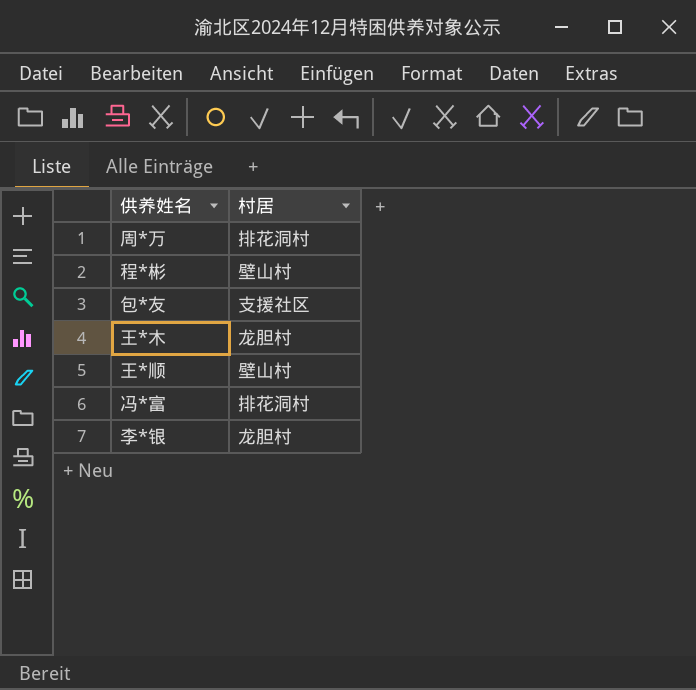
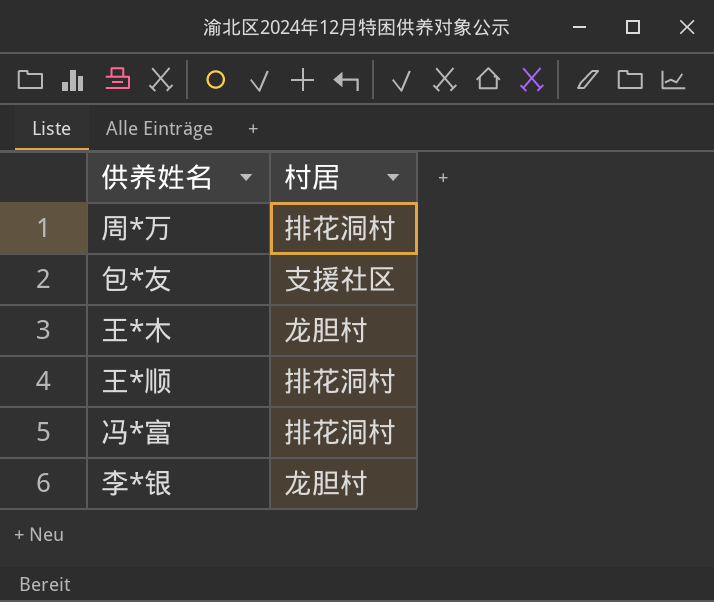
row 程*彬: 壁山村 -> none
王*顺 | 村居: 壁山村 -> 排花洞村

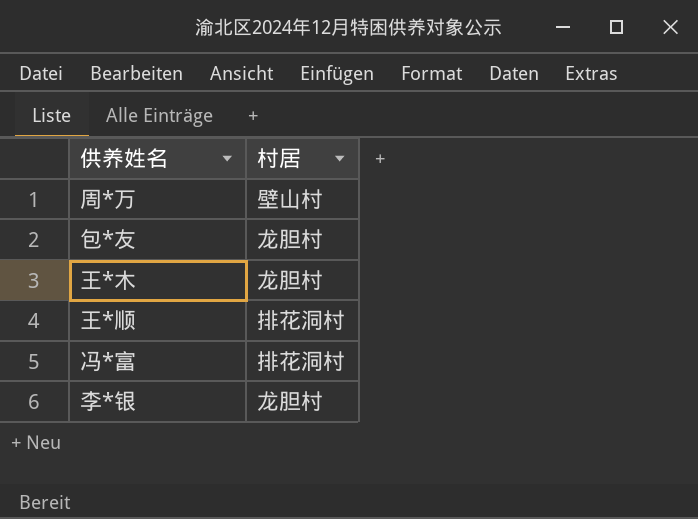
周*万 | 村居: 排花洞村 -> 壁山村
包*友 | 村居: 支援社区 -> 龙胆村

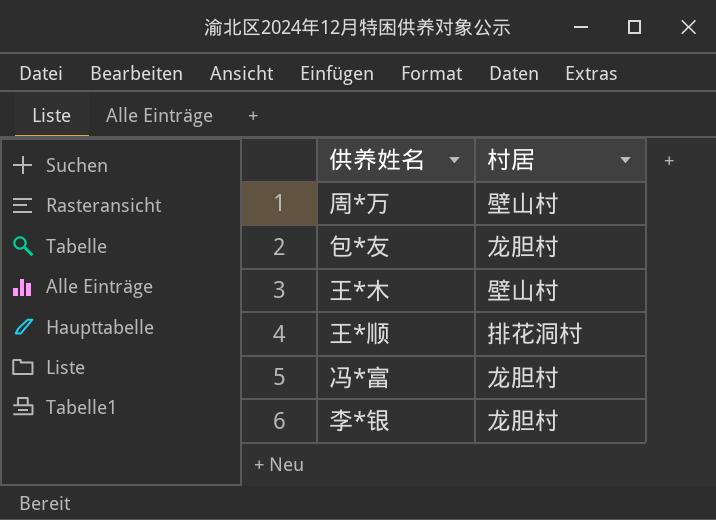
王*木 | 村居: 龙胆村 -> 壁山村
冯*富 | 村居: 排花洞村 -> 龙胆村

